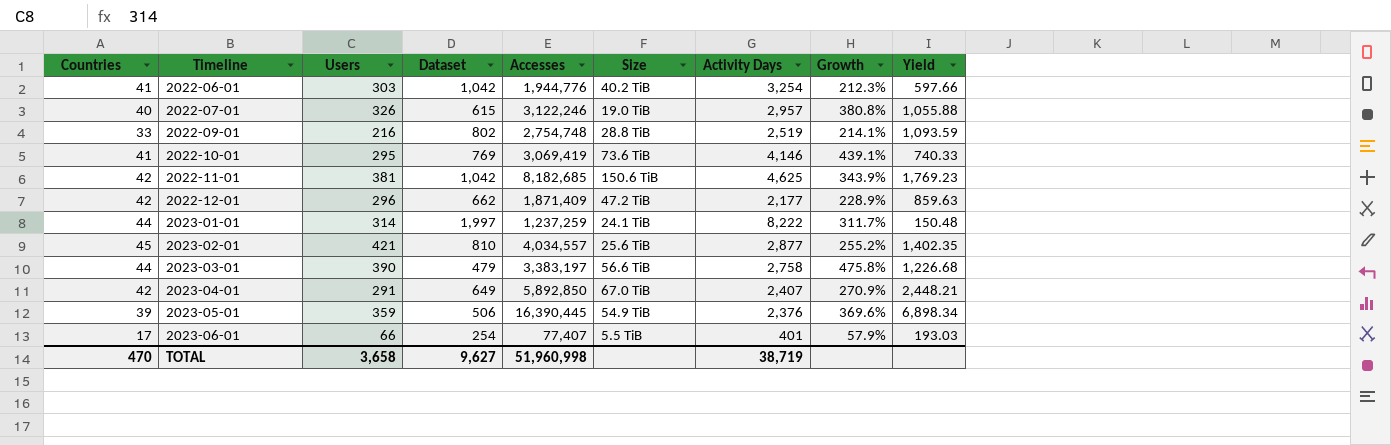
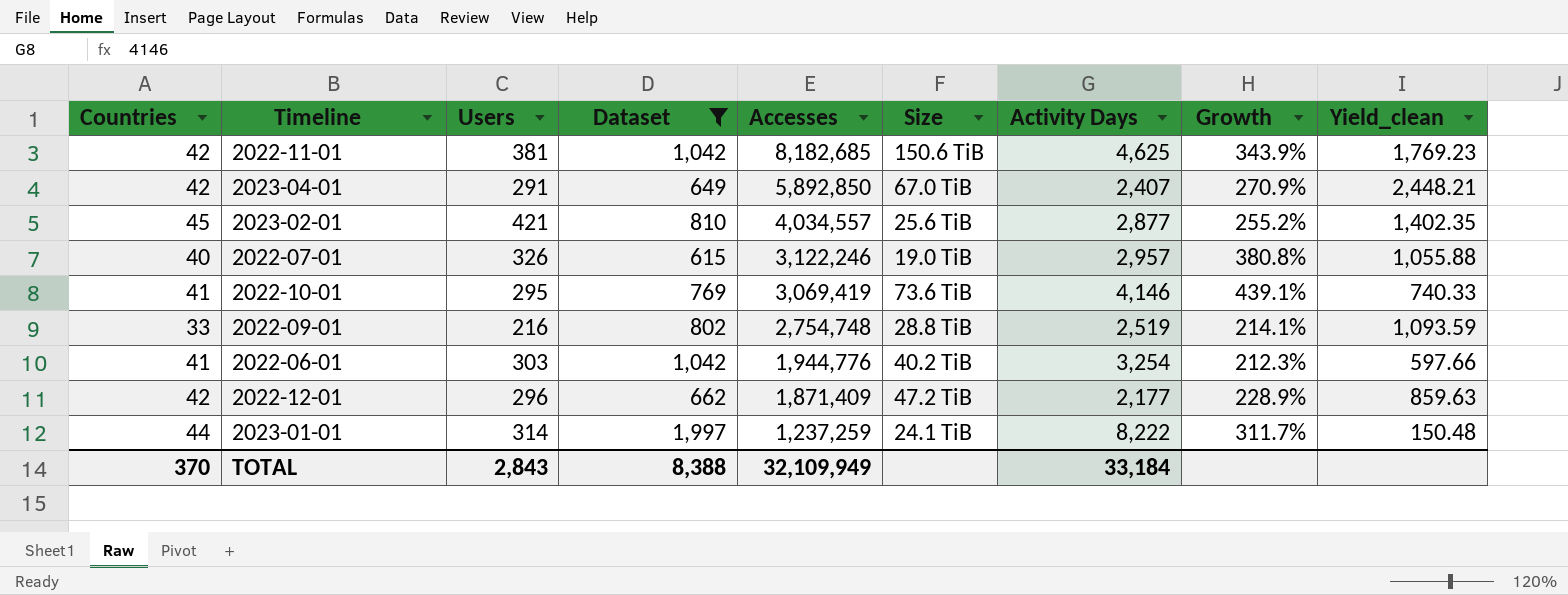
filter: none -> Dataset >= 615
row order: Timeline ascending -> Accesses descending
column name: Yield -> Yield_clean
TOTAL | Countries: 470 -> 370
TOTAL | Users: 3,658 -> 2,843
TOTAL | Dataset: 9,627 -> 8,388
TOTAL | Accesses: 51,960,998 -> 32,109,949
TOTAL | Activity Days: 38,719 -> 33,184

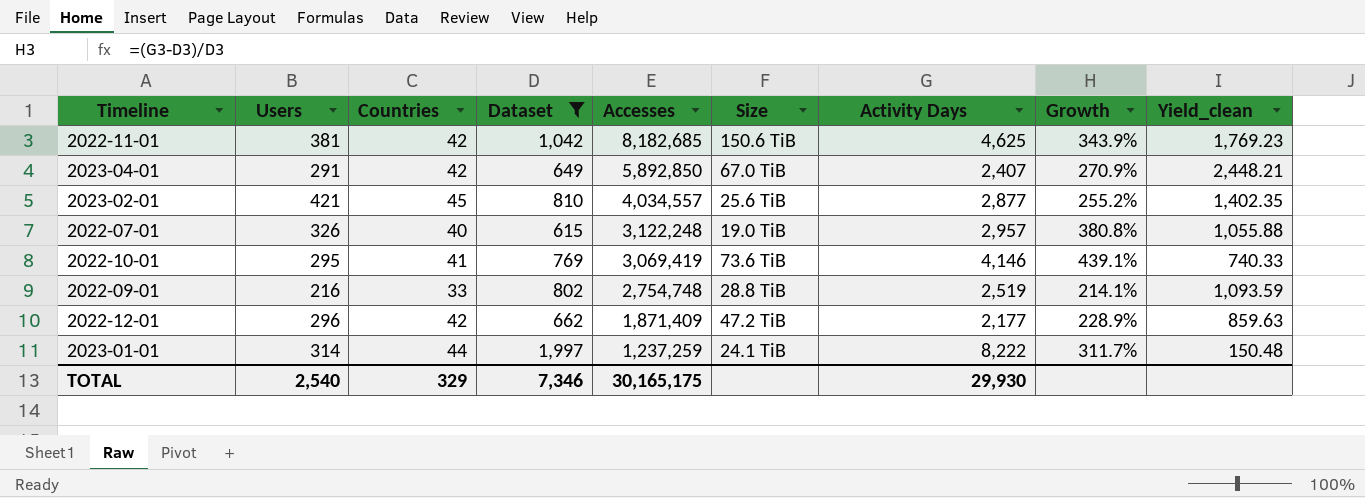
column Countries | position: 1 -> 3
row 2022-06-01: 41 | 303 | 1,042 | 1,944,776 | 40.2 TiB | 3,254 | 212.3% | 597.66 -> none
2022-07-01 | Accesses: 3,122,246 -> 3,122,248
TOTAL | Users: 2,843 -> 2,540
TOTAL | Countries: 370 -> 329
TOTAL | Dataset: 8,388 -> 7,346
TOTAL | Accesses: 32,109,949 -> 30,165,175
TOTAL | Activity Days: 33,184 -> 29,930

